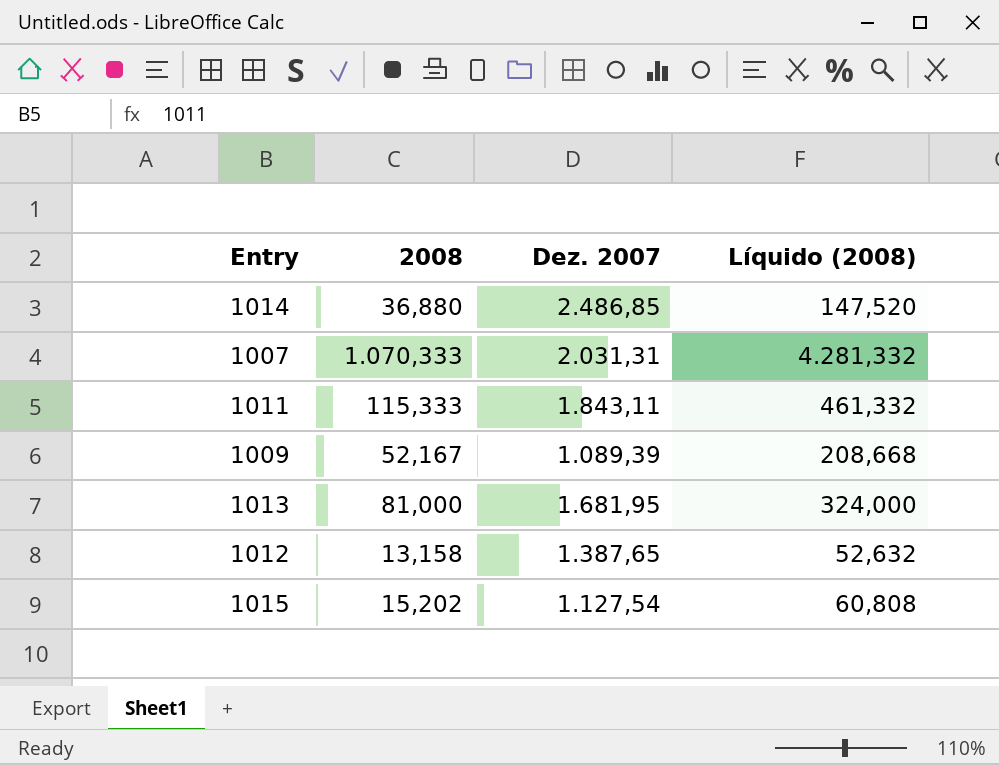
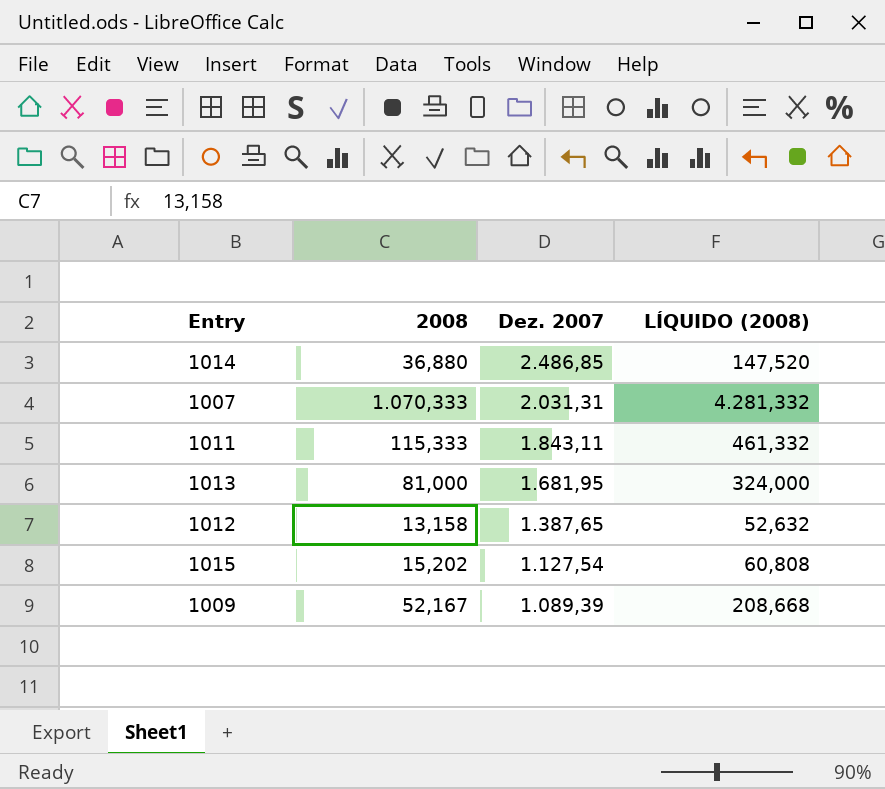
row order: none -> Dez. 2007 descending
column name: Líquido (2008) -> LÍQUIDO (2008)

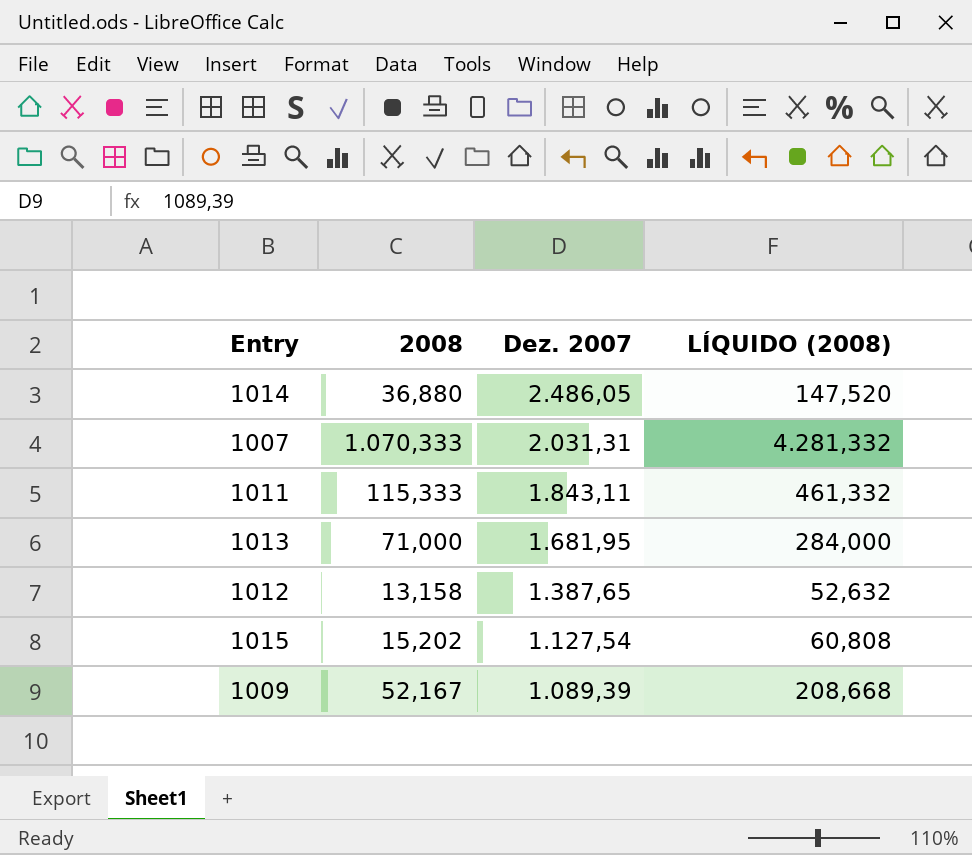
1014 | Dez. 2007: 2.486,85 -> 2.486,05
1013 | 2008: 81,000 -> 71,000
1013 | LÍQUIDO (2008): 324,000 -> 284,000

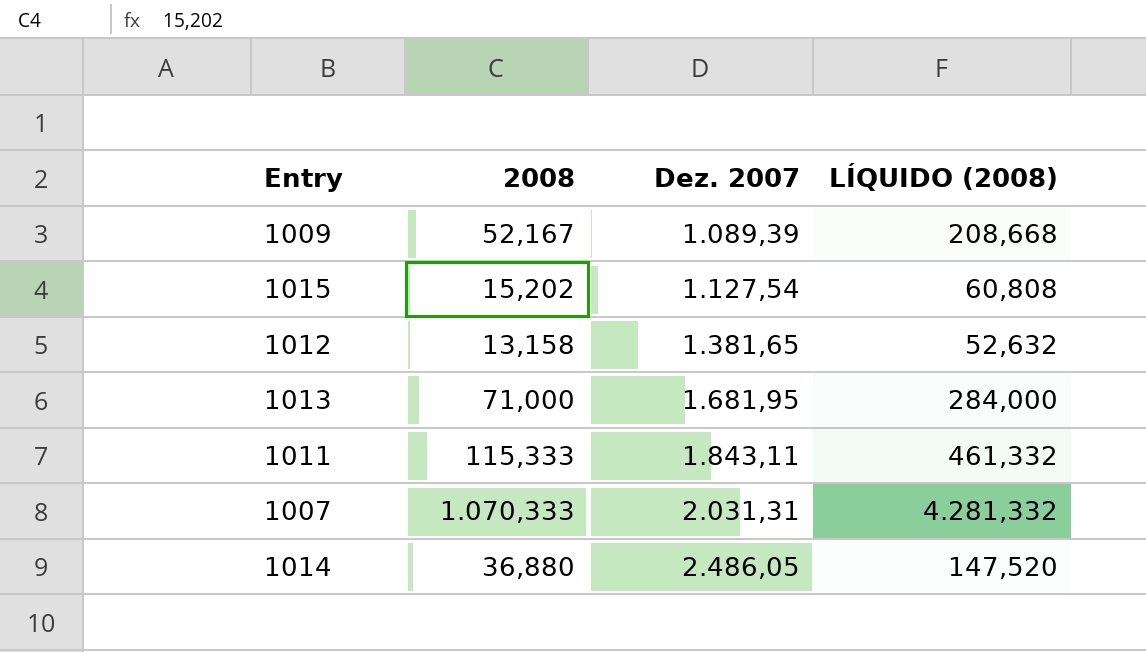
row order: Dez. 2007 descending -> Dez. 2007 ascending
1012 | Dez. 2007: 1.387,65 -> 1.381,65

